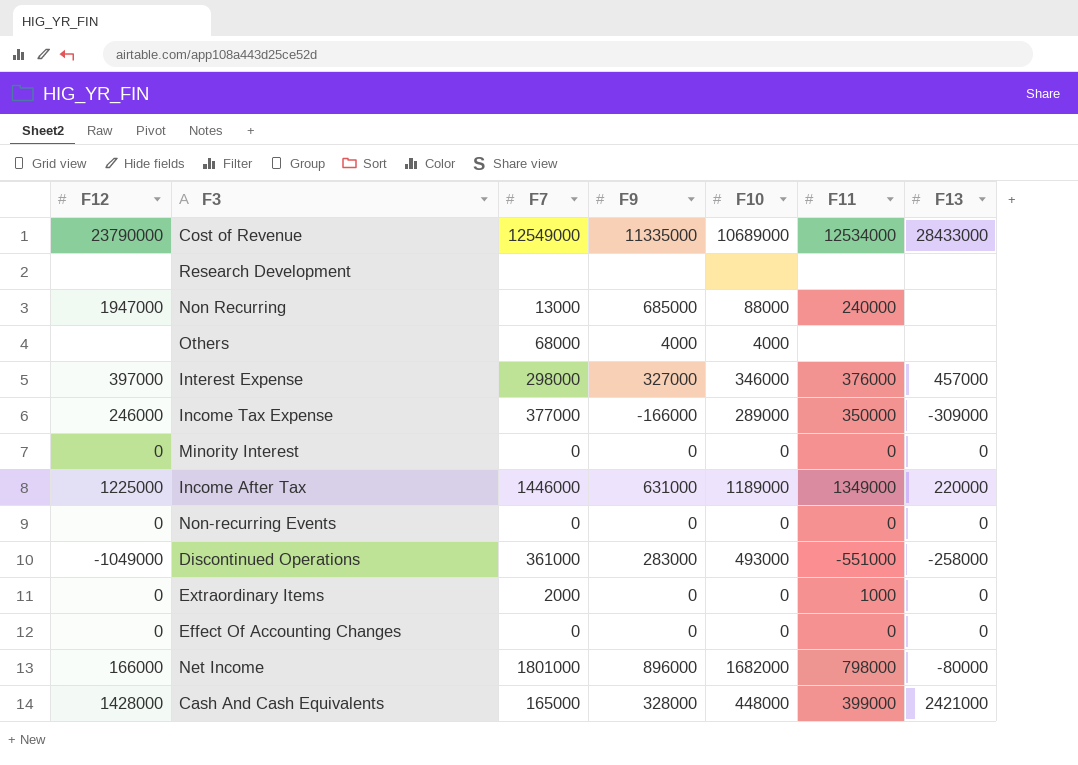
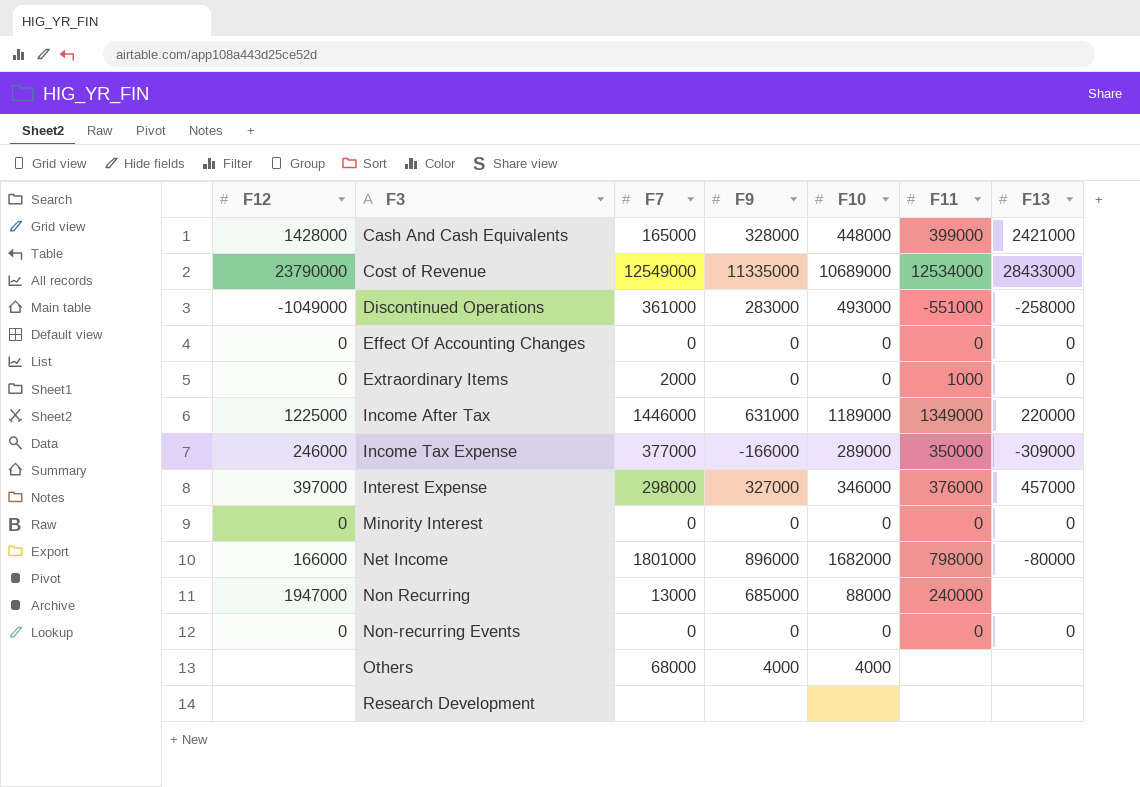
row order: none -> F3 ascending

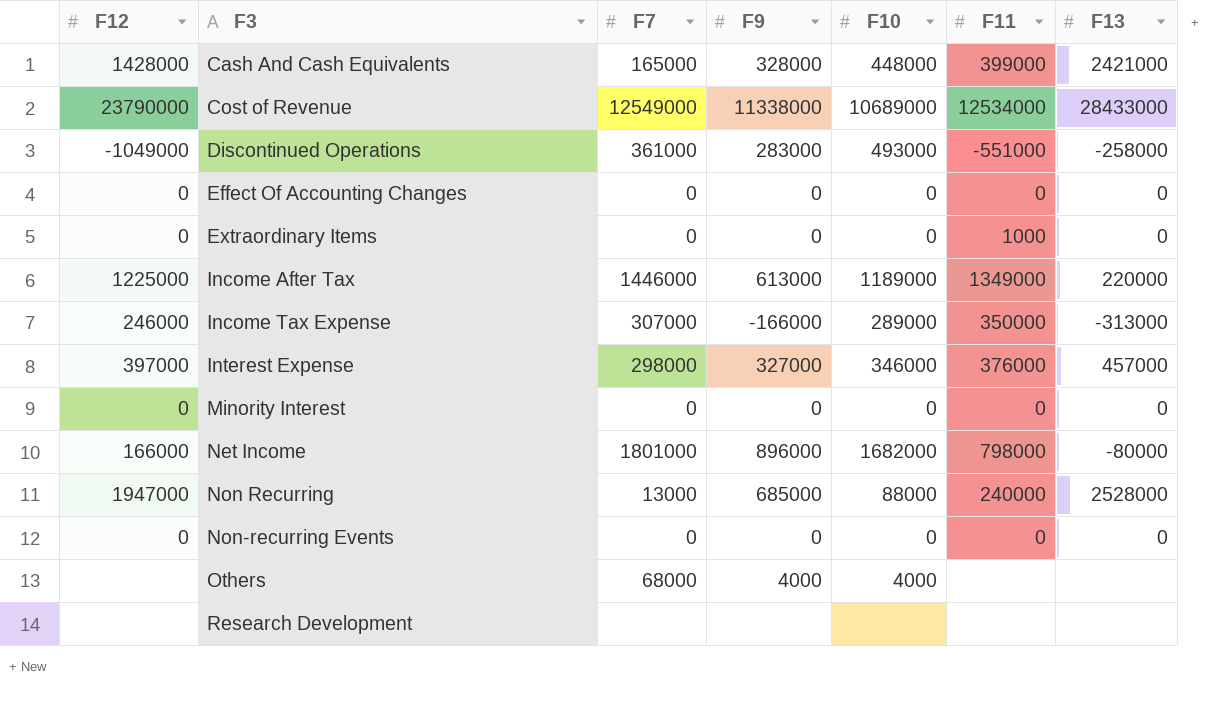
Cost of Revenue | F9: 11335000 -> 11338000
Extraordinary Items | F7: 2000 -> 0
Income After Tax | F9: 631000 -> 613000
Income Tax Expense | F7: 377000 -> 307000
Income Tax Expense | F13: -309000 -> -313000
Non Recurring | F13: none -> 2528000

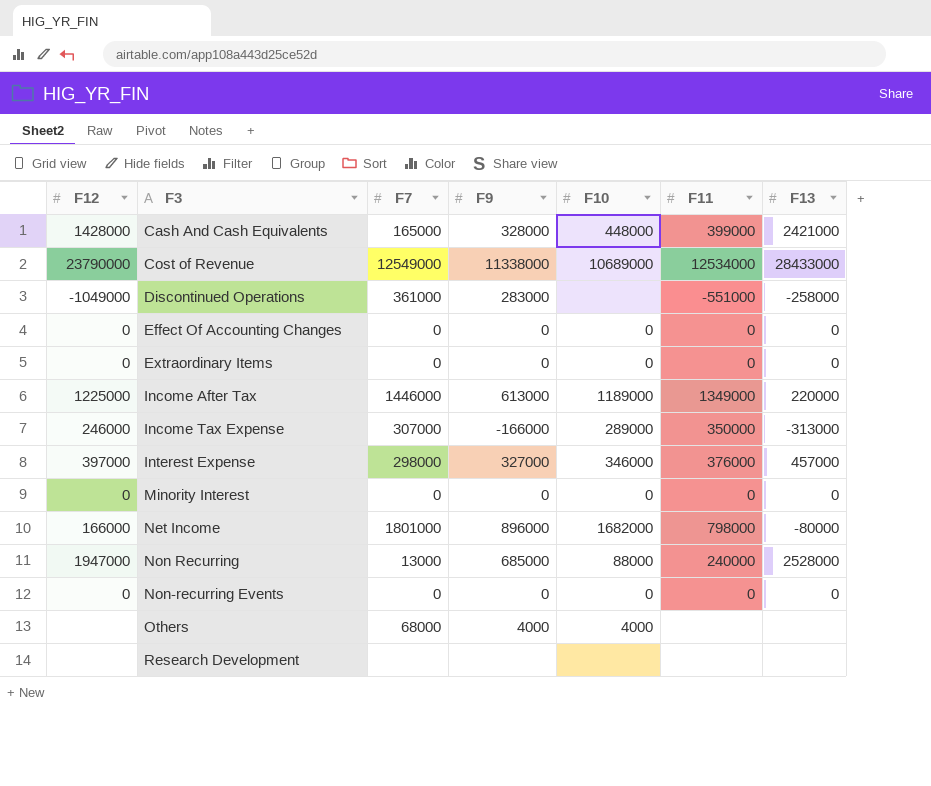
Discontinued Operations | F10: 493000 -> none
Extraordinary Items | F11: 1000 -> 0

